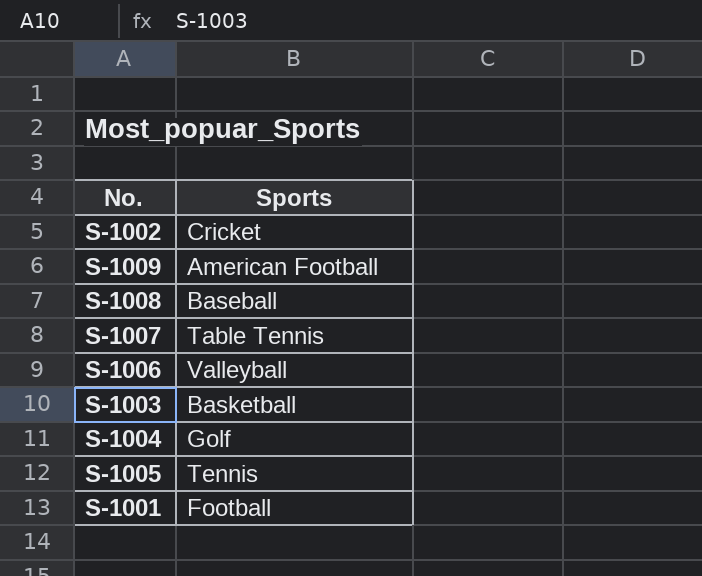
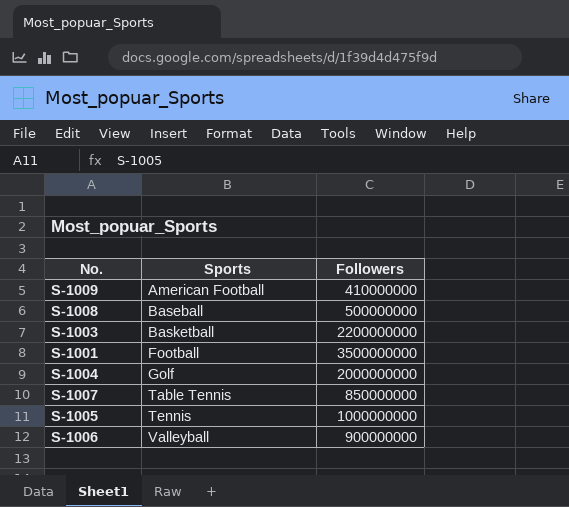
row order: none -> Sports ascending
column Followers | position: none -> 3
row S-1002: Cricket -> none

